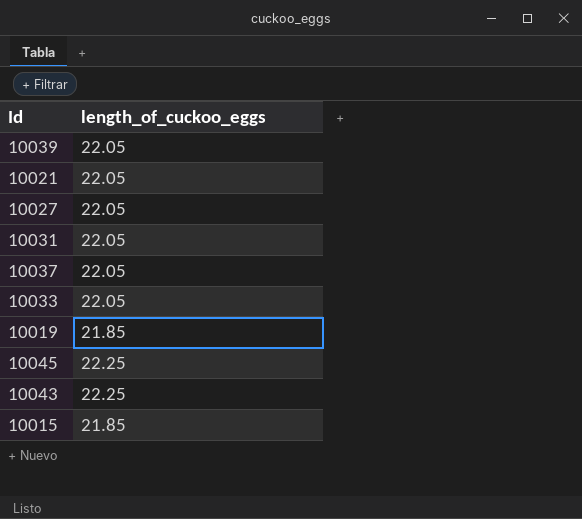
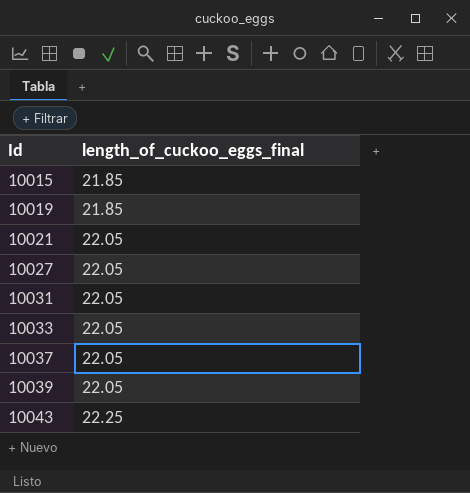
row order: none -> Id ascending
column name: length_of_cuckoo_eggs -> length_of_cuckoo_eggs_final
row 10045: 22.25 -> none

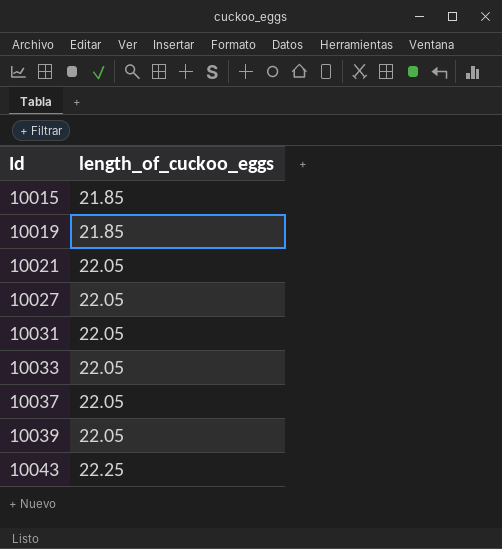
column name: length_of_cuckoo_eggs_final -> length_of_cuckoo_eggs

